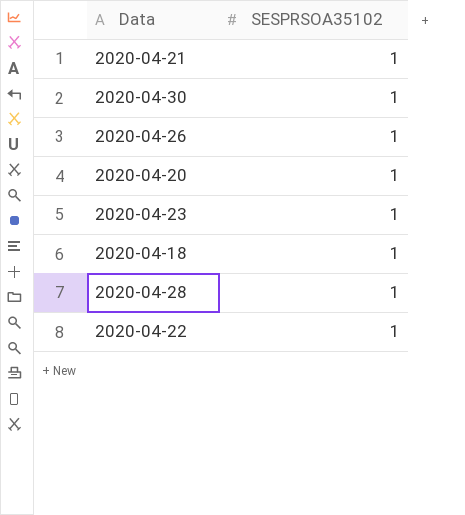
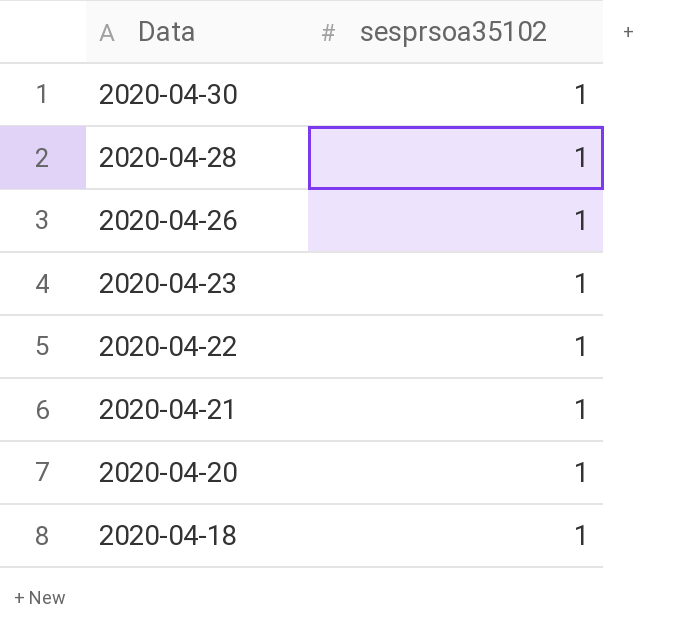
row order: none -> Data descending
column name: SESPRSOA35102 -> sesprsoa35102

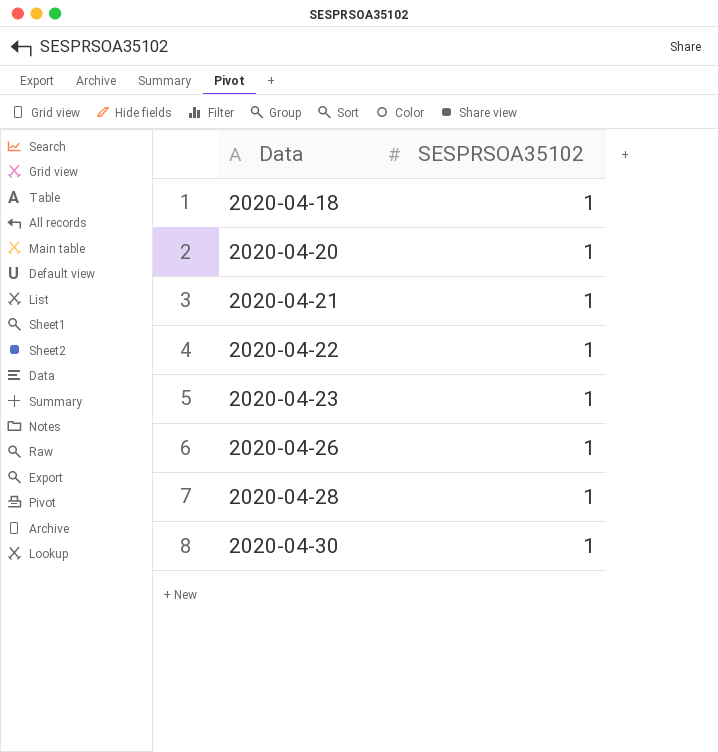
row order: Data descending -> Data ascending
column name: sesprsoa35102 -> SESPRSOA35102

